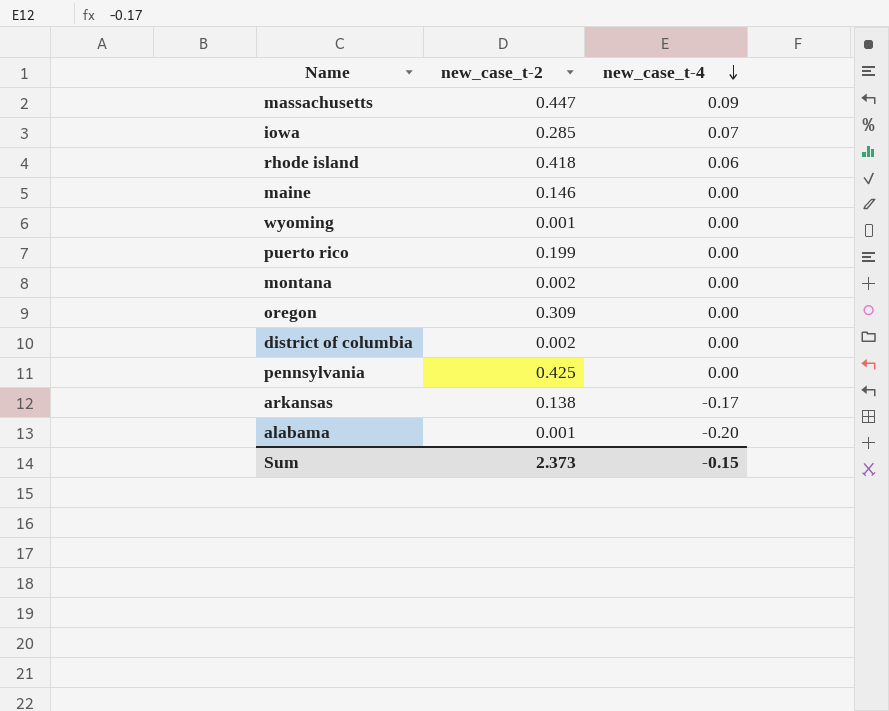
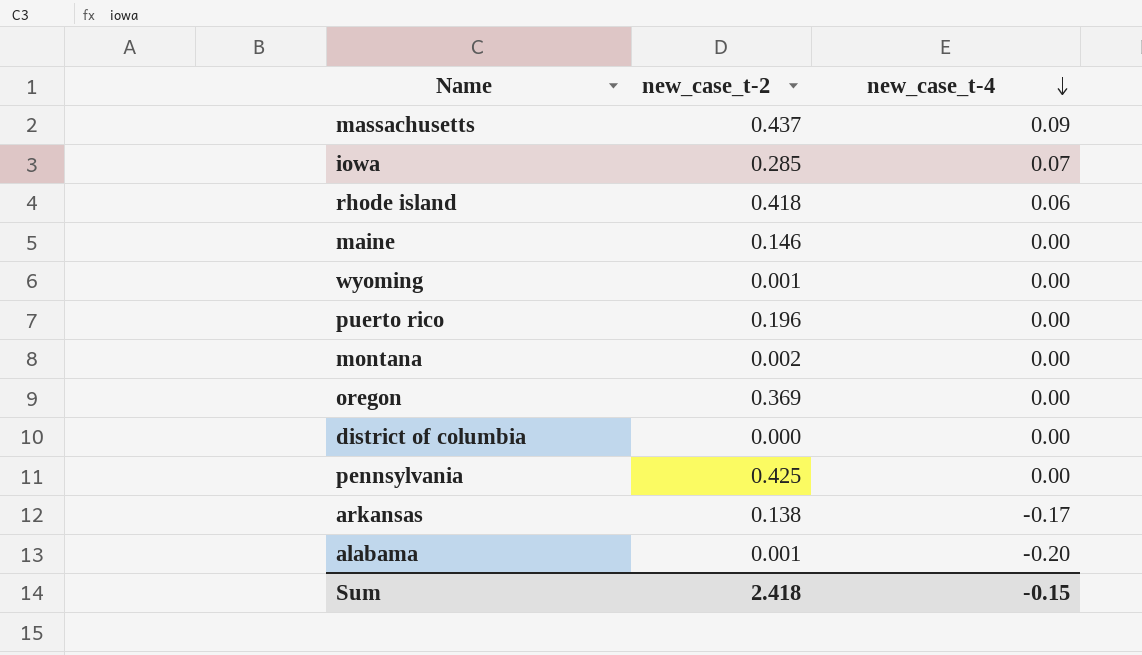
massachusetts | new_case_t-2: 0.447 -> 0.437
puerto rico | new_case_t-2: 0.199 -> 0.196
oregon | new_case_t-2: 0.309 -> 0.369
district of columbia | new_case_t-2: 0.002 -> 0.000
Sum | new_case_t-2: 2.373 -> 2.418

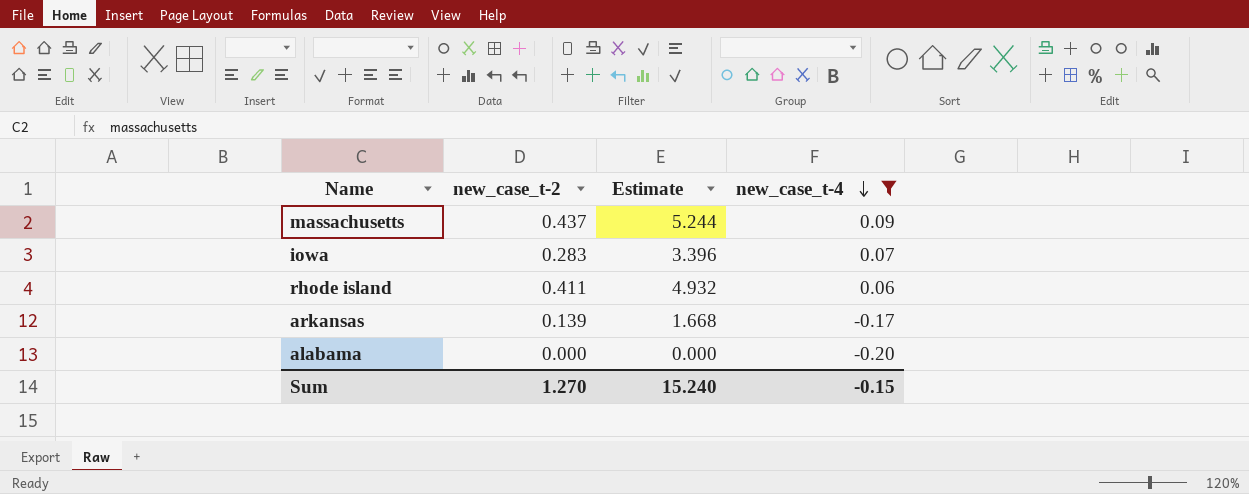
filter: none -> new_case_t-4 != 0.00
column Estimate | formula: none -> [new_case_t-2] * 12
iowa | new_case_t-2: 0.285 -> 0.283
rhode island | new_case_t-2: 0.418 -> 0.411
arkansas | new_case_t-2: 0.138 -> 0.139
alabama | new_case_t-2: 0.001 -> 0.000
Sum | new_case_t-2: 2.418 -> 1.270

